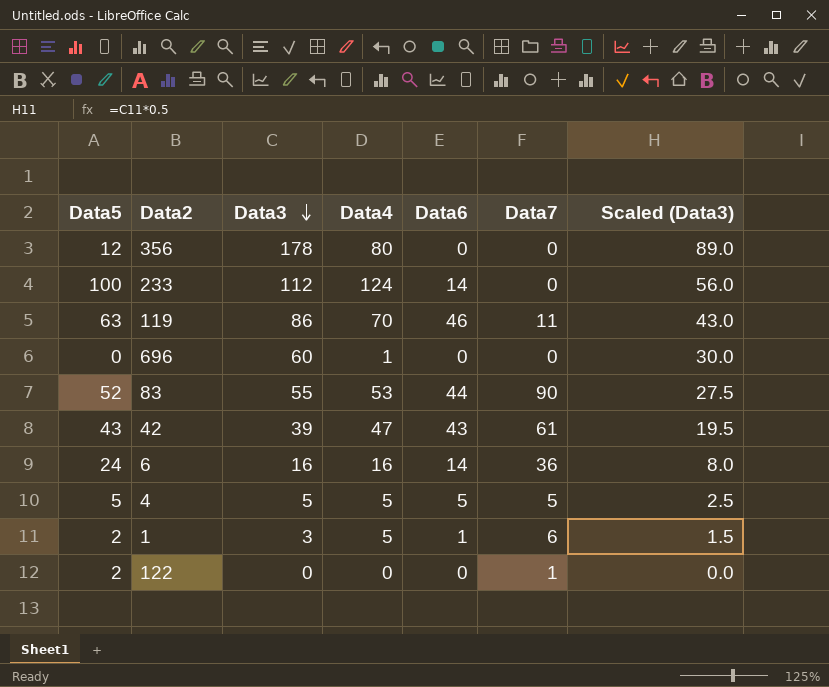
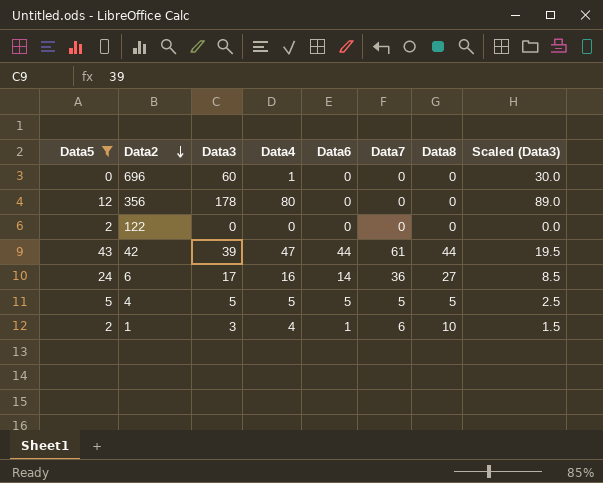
filter: none -> Data5 <= 43
row order: Data3 descending -> Data2 descending
column Data8 | position: none -> 7
122 | Data7: 1 -> 0
42 | Data6: 43 -> 44
6 | Data3: 16 -> 17
6 | Scaled (Data3): 8.0 -> 8.5
1 | Data4: 5 -> 4

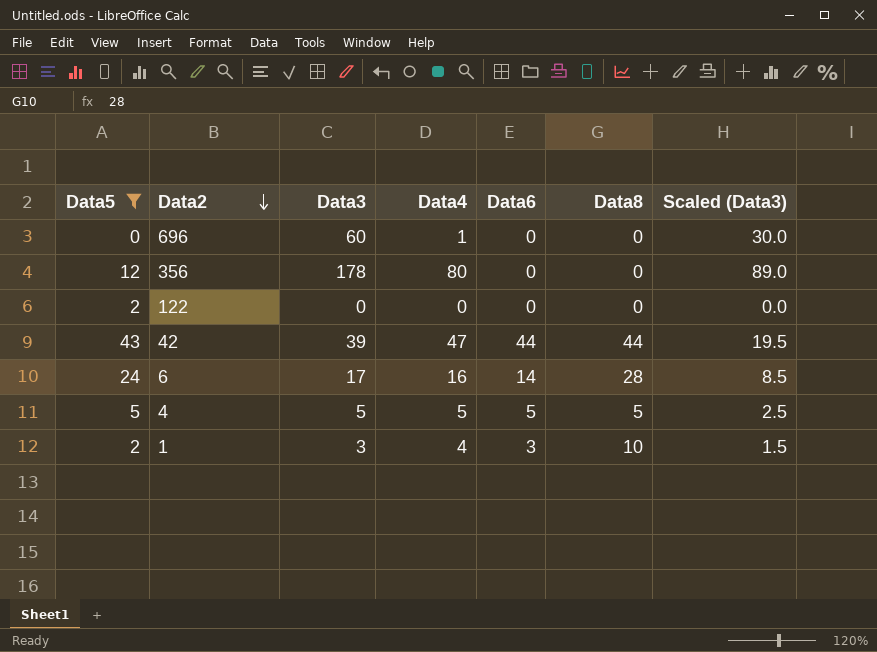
column Data7 | position: 6 -> none
6 | Data8: 27 -> 28
1 | Data6: 1 -> 3

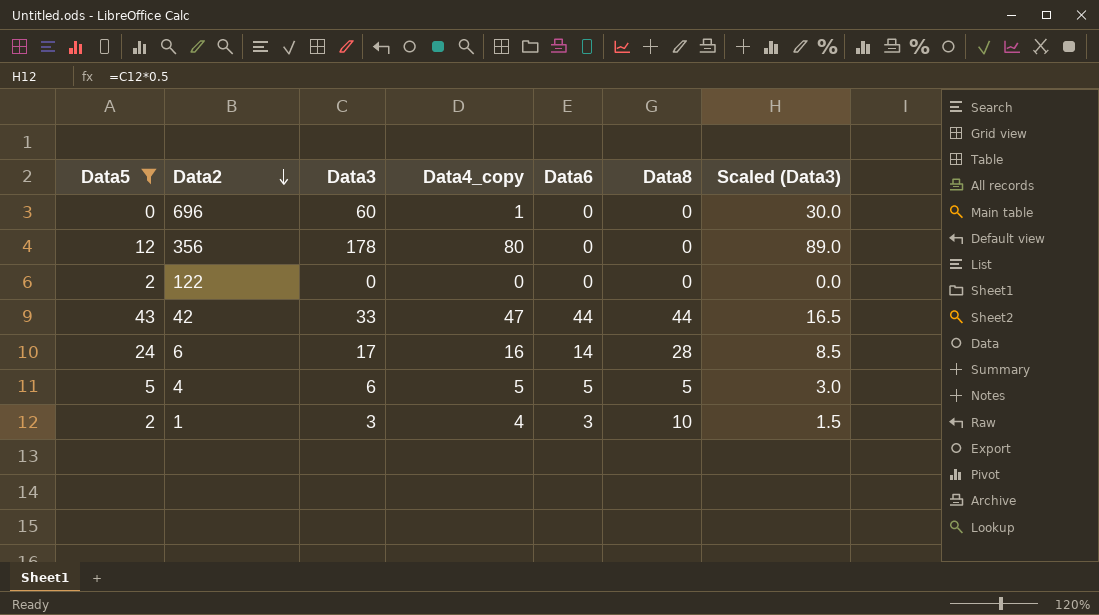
column name: Data4 -> Data4_copy
42 | Data3: 39 -> 33
42 | Scaled (Data3): 19.5 -> 16.5
4 | Data3: 5 -> 6
4 | Scaled (Data3): 2.5 -> 3.0

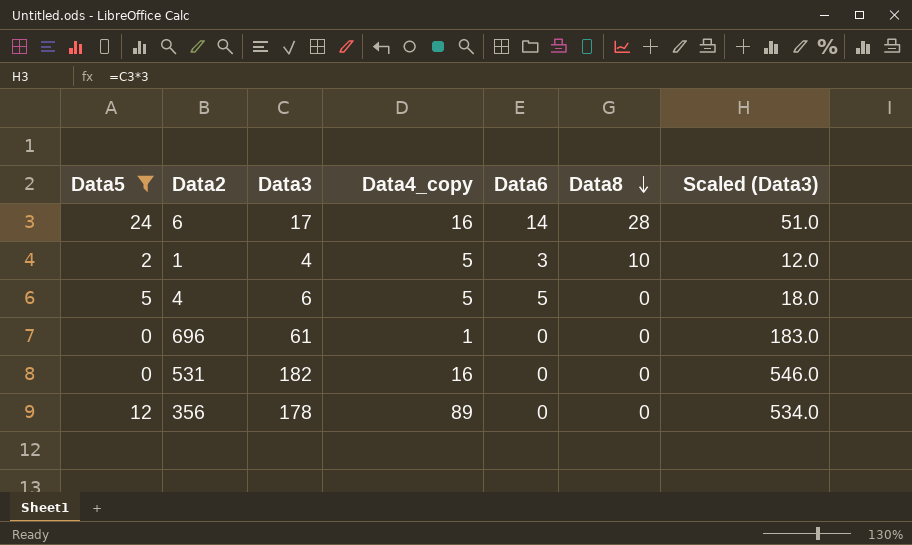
row order: Data2 descending -> Data8 descending
column Scaled (Data3) | formula: [Data3] * 0.5 -> [Data3] * 3
row 122: 2 | 0 | 0 | 0 | 0 | 0.0 -> none
row 42: 43 | 33 | 47 | 44 | 44 | 16.5 -> none
1 | Data3: 3 -> 4
1 | Data4_copy: 4 -> 5
4 | Data8: 5 -> 0
696 | Data3: 60 -> 61
row 531: none -> 0 | 182 | 16 | 0 | 0 | 546.0
356 | Data4_copy: 80 -> 89

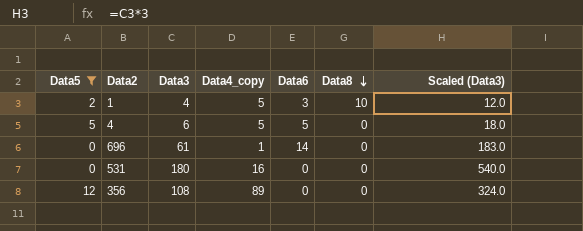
row 6: 24 | 17 | 16 | 14 | 28 | 51.0 -> none
696 | Data6: 0 -> 14
531 | Data3: 182 -> 180
531 | Scaled (Data3): 546.0 -> 540.0
356 | Data3: 178 -> 108
356 | Scaled (Data3): 534.0 -> 324.0

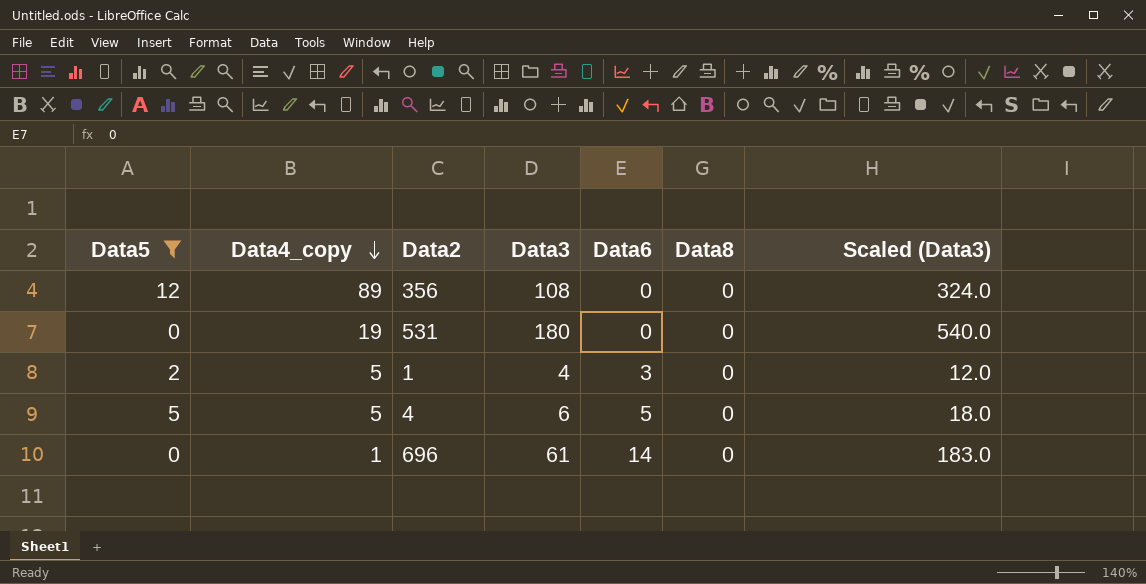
row order: Data8 descending -> Data4_copy descending
column Data4_copy | position: 4 -> 2
531 | Data4_copy: 16 -> 19
1 | Data8: 10 -> 0

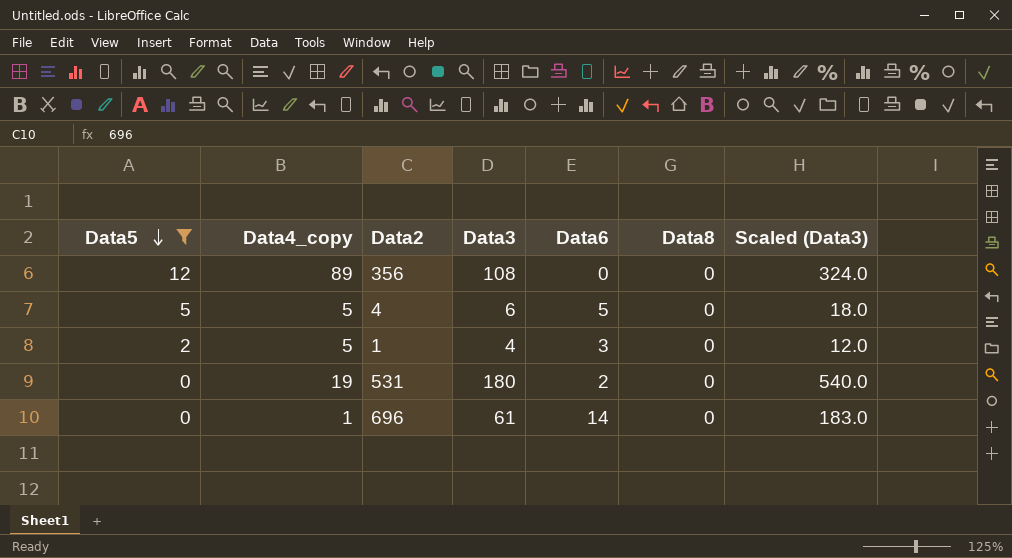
row order: Data4_copy descending -> Data5 descending
531 | Data6: 0 -> 2

